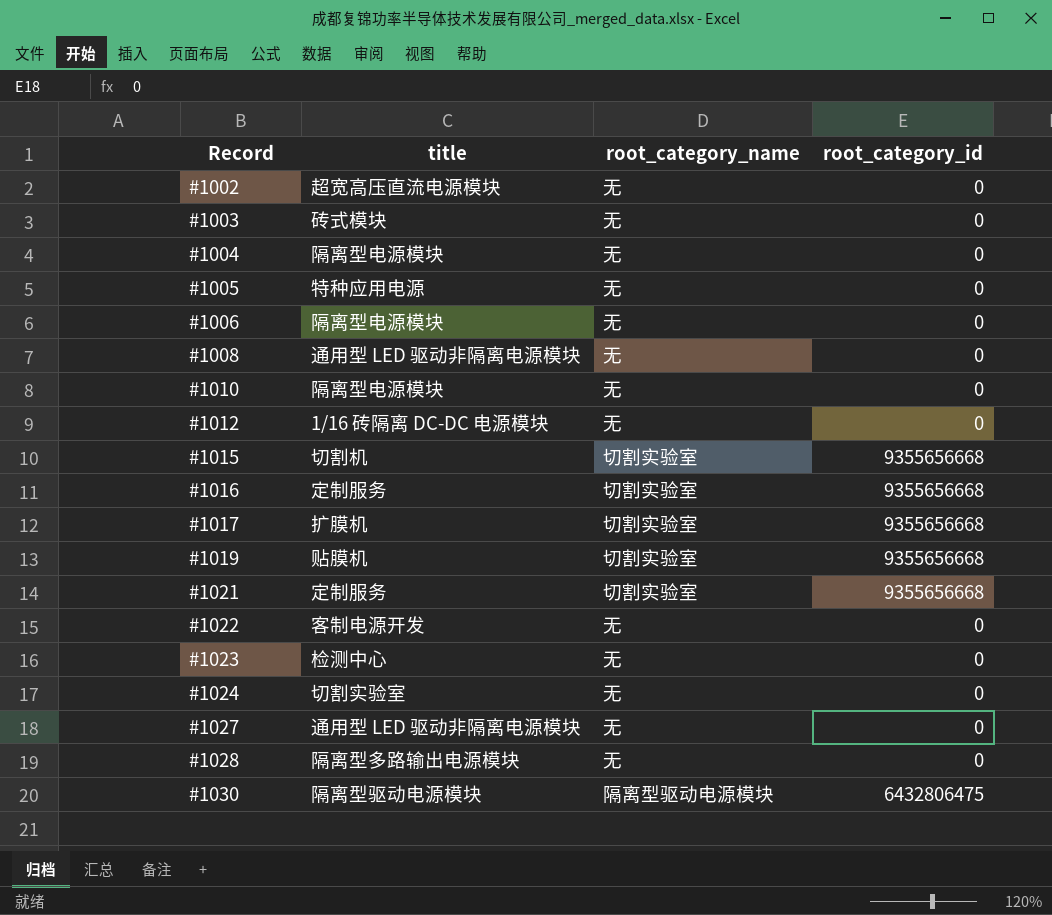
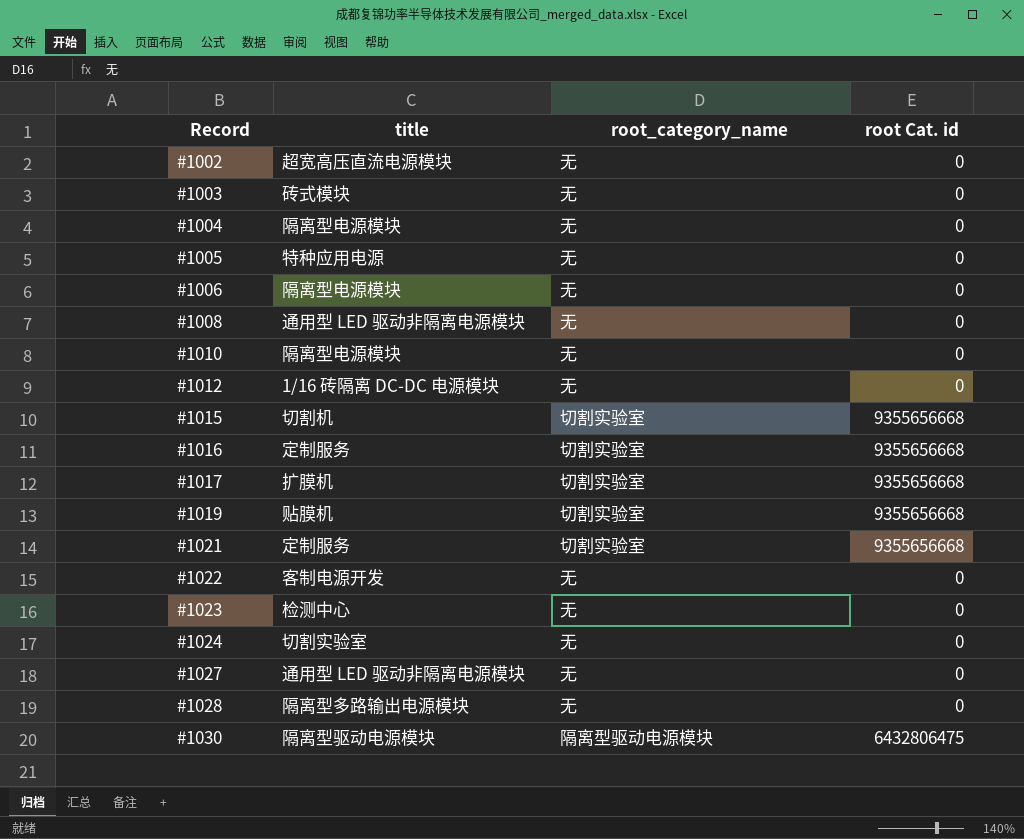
column name: root_category_id -> root Cat. id

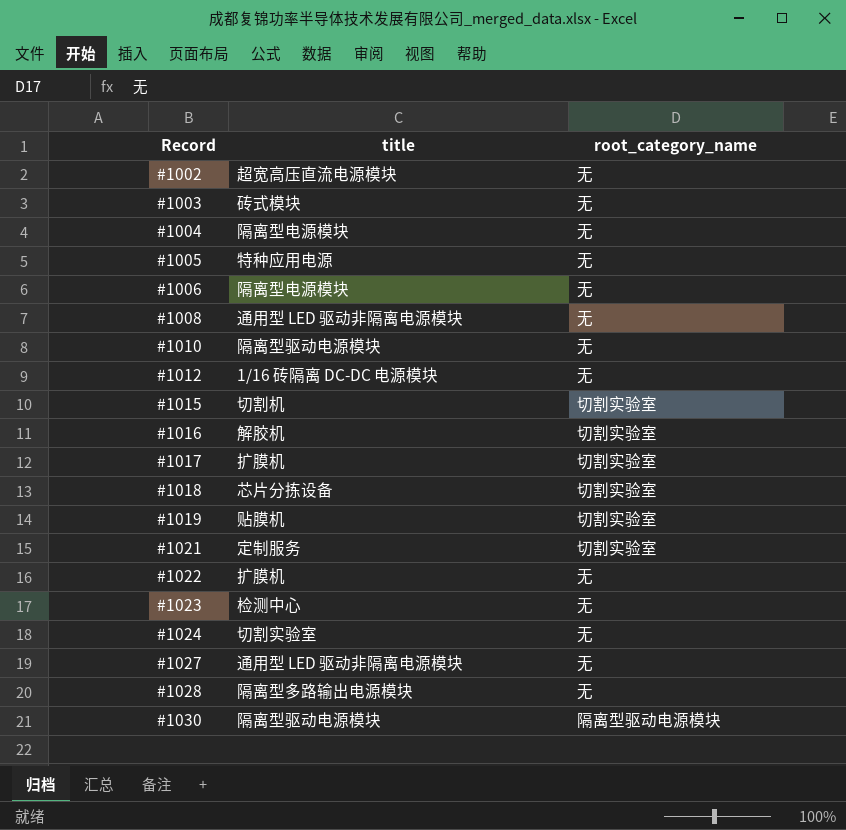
column root Cat. id | position: 4 -> none
#1010 | title: 隔离型电源模块 -> 隔离型驱动电源模块
#1016 | title: 定制服务 -> 解胶机
row #1018: none -> 芯片分拣设备 | 切割实验室
#1022 | title: 客制电源开发 -> 扩膜机

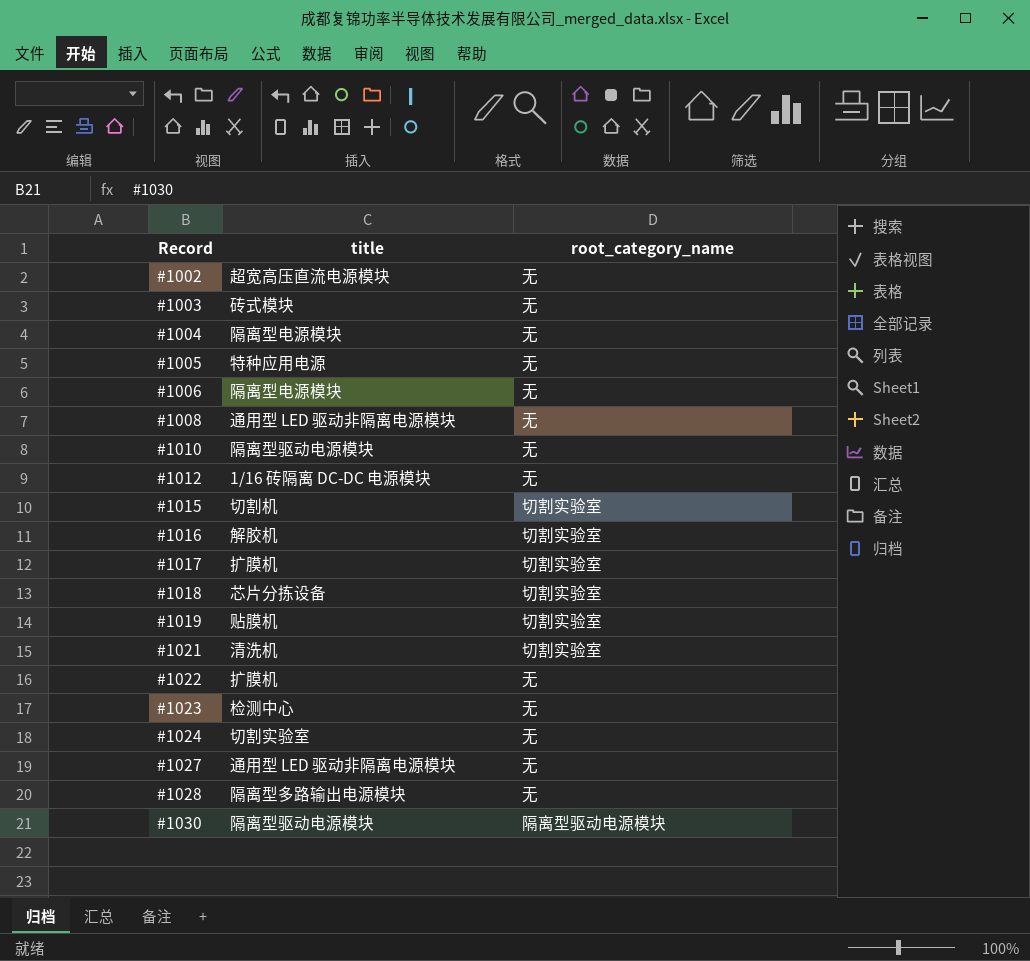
#1021 | title: 定制服务 -> 清洗机

